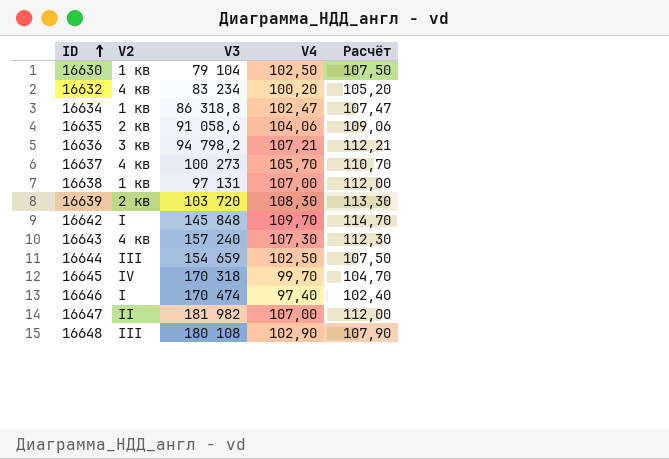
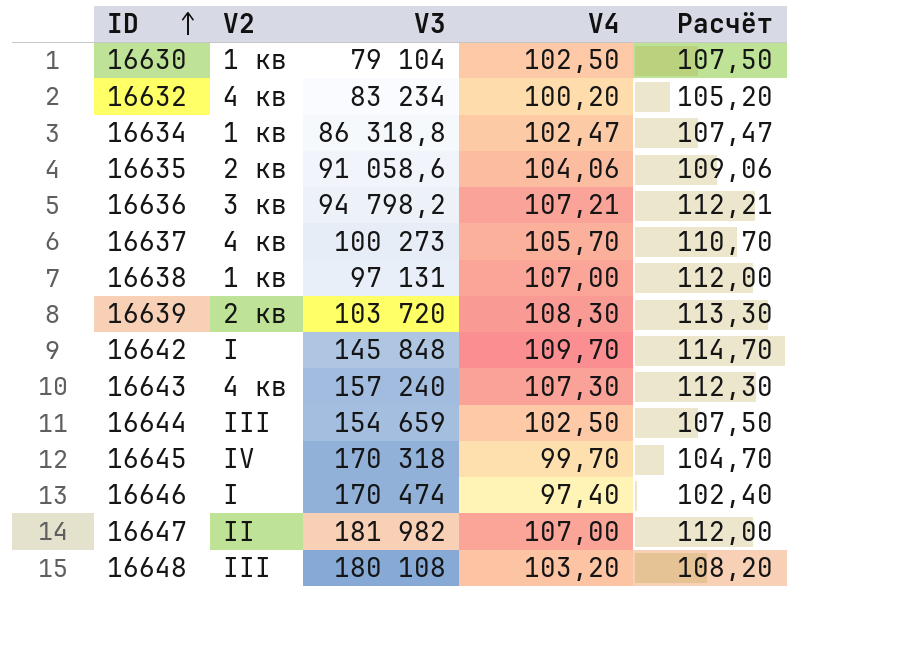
16648 | V4: 102,90 -> 103,20
16648 | Расчёт: 107,90 -> 108,20

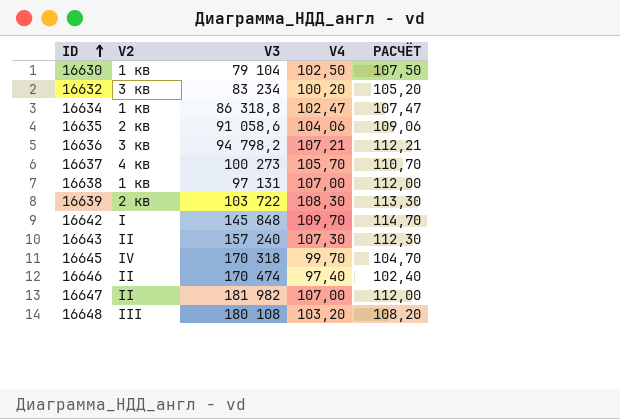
column name: Расчёт -> РАСЧЁТ
row 16644: III | 154 659 | 102,50 | 107,50 -> none
16632 | V2: 4 кв -> 3 кв
16639 | V3: 103 720 -> 103 722
16643 | V2: 4 кв -> II
16646 | V2: I -> II

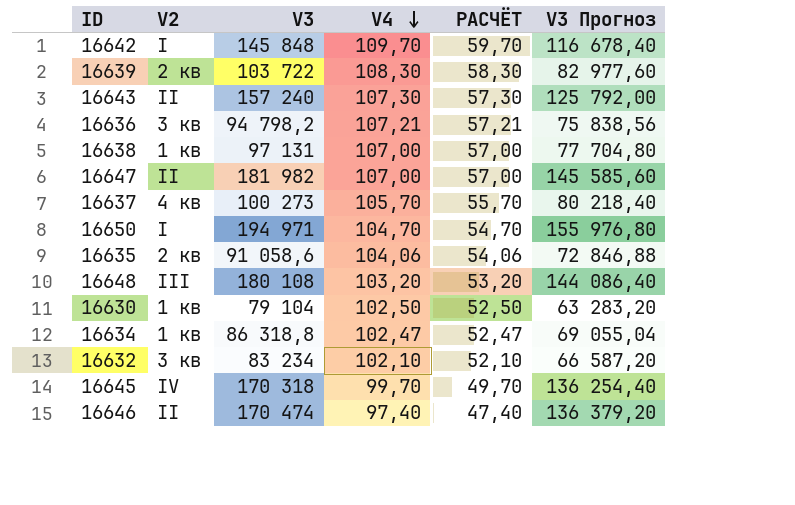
row order: ID ascending -> V4 descending
column РАСЧЁТ | formula: [V4] + 5 -> [V4] - 50
column V3 Прогноз | formula: none -> [V3] * 0,8
row 16650: none -> I | 194 971 | 104,70 | 54,70 | 155 976,80
16632 | V4: 100,20 -> 102,10

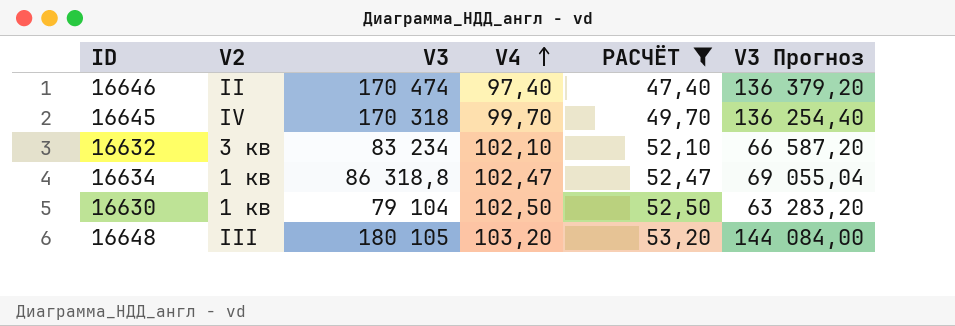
filter: none -> РАСЧЁТ <= 53,20
row order: V4 descending -> V4 ascending
16648 | V3: 180 108 -> 180 105
16648 | V3 Прогноз: 144 086,40 -> 144 084,00

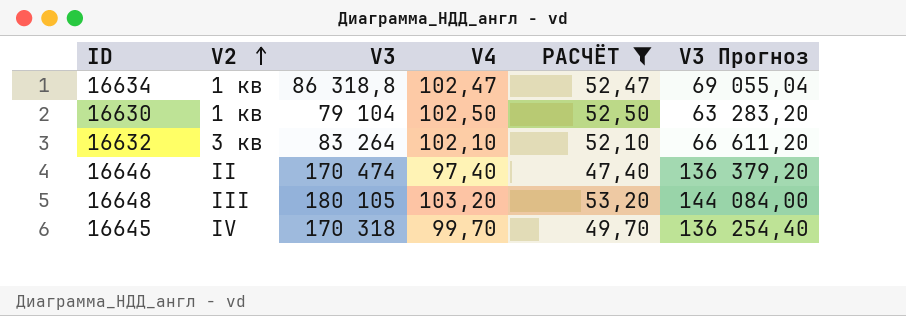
row order: V4 ascending -> V2 ascending
16632 | V3: 83 234 -> 83 264
16632 | V3 Прогноз: 66 587,20 -> 66 611,20

